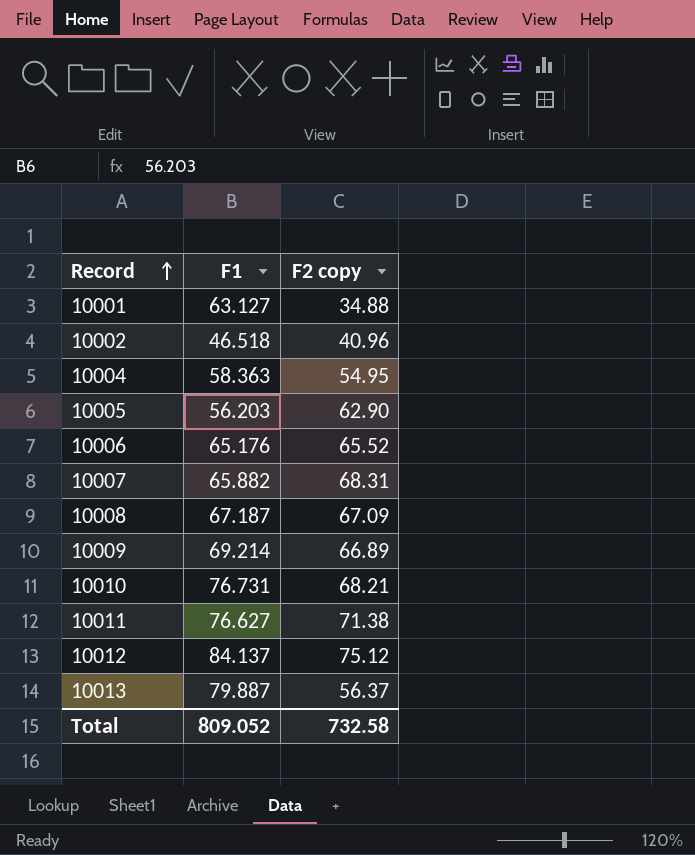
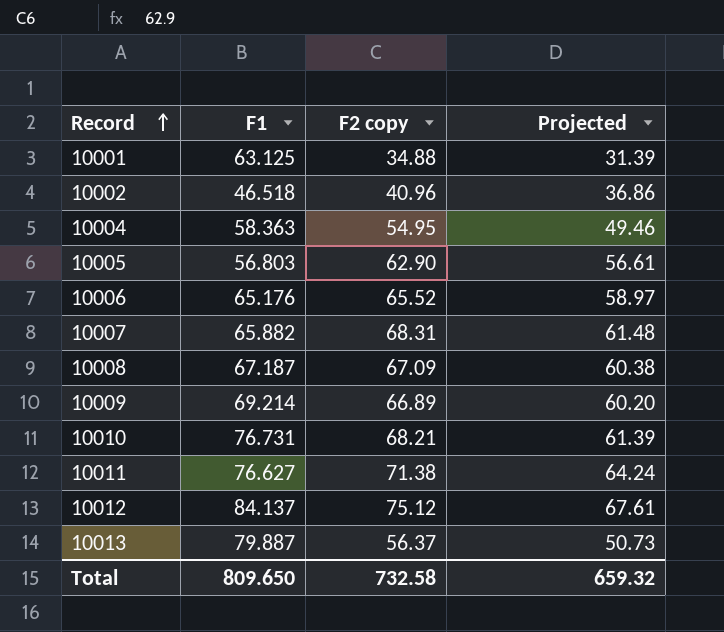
column Projected | formula: none -> [F2 copy] * 0.9
10001 | F1: 63.127 -> 63.125
10005 | F1: 56.203 -> 56.803
Total | F1: 809.052 -> 809.650

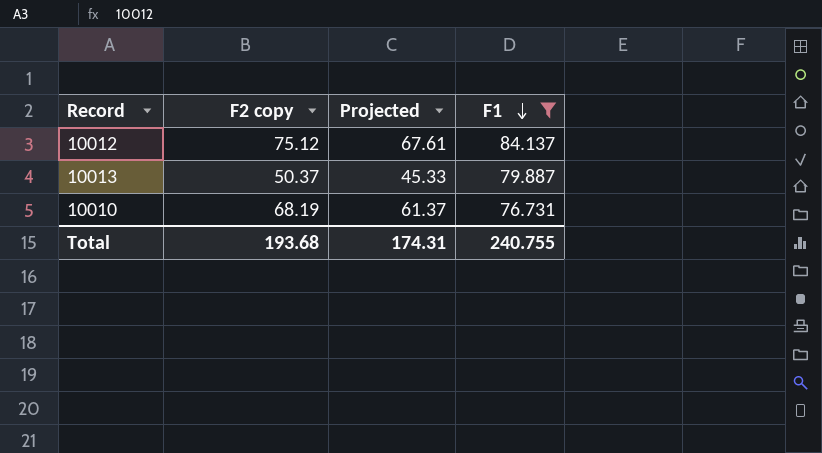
filter: none -> F1 >= 76.731
row order: Record ascending -> F1 descending
column F1 | position: 2 -> 4
10013 | F2 copy: 56.37 -> 50.37
10013 | Projected: 50.73 -> 45.33
10010 | F2 copy: 68.21 -> 68.19
10010 | Projected: 61.39 -> 61.37
Total | F2 copy: 732.58 -> 193.68
Total | Projected: 659.32 -> 174.31
Total | F1: 809.650 -> 240.755

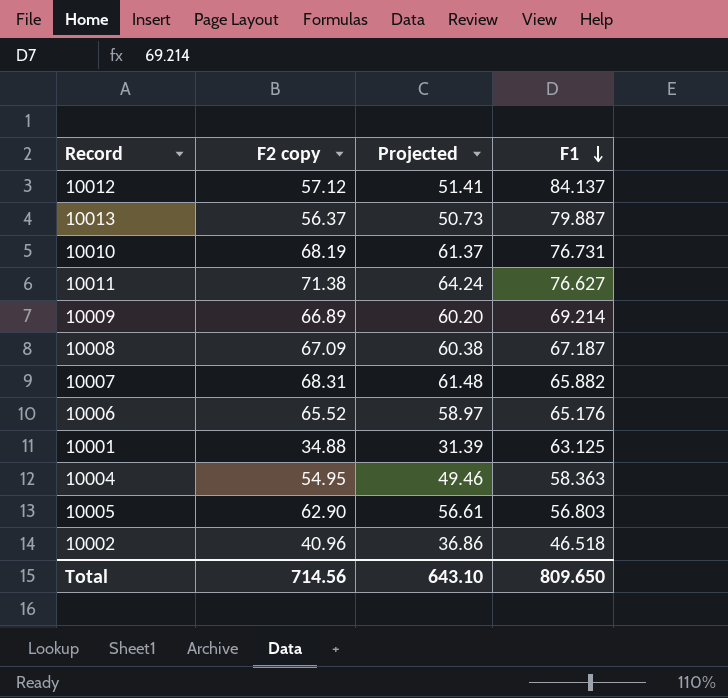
filter: F1 >= 76.731 -> none
10012 | F2 copy: 75.12 -> 57.12
10012 | Projected: 67.61 -> 51.41
10013 | F2 copy: 50.37 -> 56.37
10013 | Projected: 45.33 -> 50.73
Total | F2 copy: 193.68 -> 714.56
Total | Projected: 174.31 -> 643.10
Total | F1: 240.755 -> 809.650

